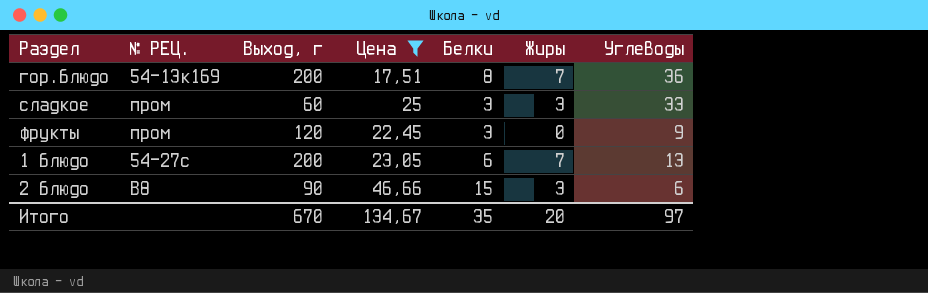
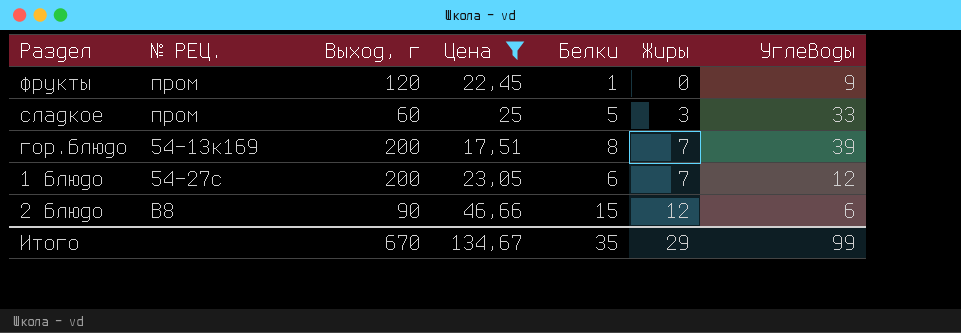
row order: none -> Жиры ascending
фрукты | Белки: 3 -> 1
сладкое | Белки: 3 -> 5
гор.блюдо | Углеводы: 36 -> 39
1 блюдо | Углеводы: 13 -> 12
2 блюдо | Жиры: 3 -> 12
Итого | Жиры: 20 -> 29
Итого | Углеводы: 97 -> 99

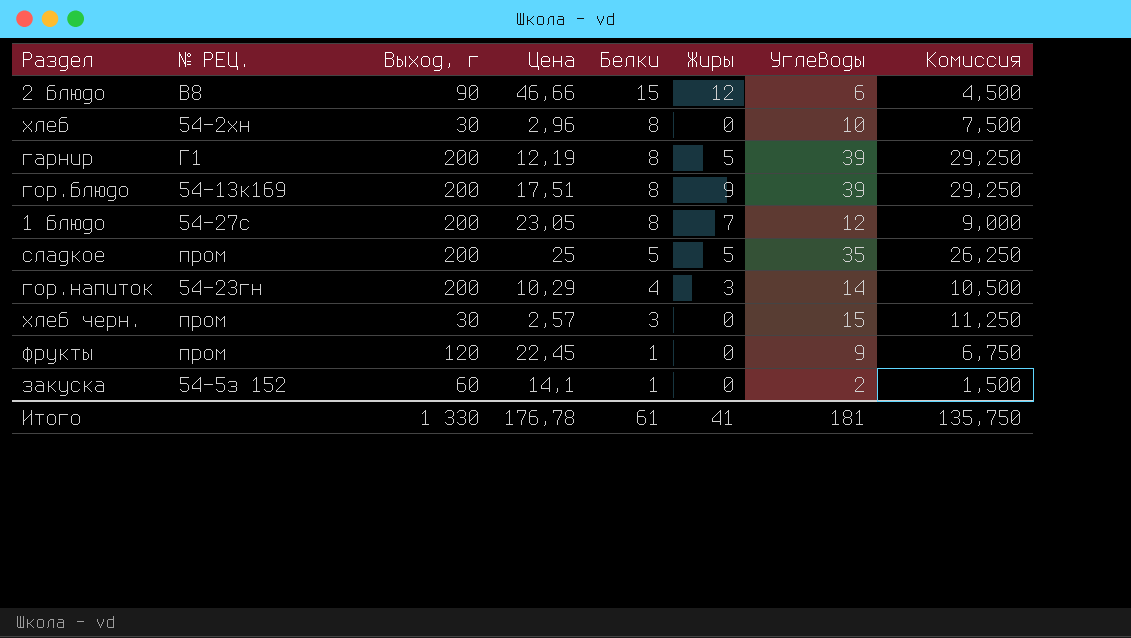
filter: Цена >= 17,51 -> none
row order: Жиры ascending -> Белки descending
column Комиссия | formula: none -> [Углеводы] * 0,75
гор.блюдо | Жиры: 7 -> 9
1 блюдо | Белки: 6 -> 8
сладкое | Выход, г: 60 -> 200
сладкое | Жиры: 3 -> 5
сладкое | Углеводы: 33 -> 35
Итого | Выход, г: 670 -> 1 330
Итого | Цена: 134,67 -> 176,78
Итого | Белки: 35 -> 61
Итого | Жиры: 29 -> 41
Итого | Углеводы: 99 -> 181

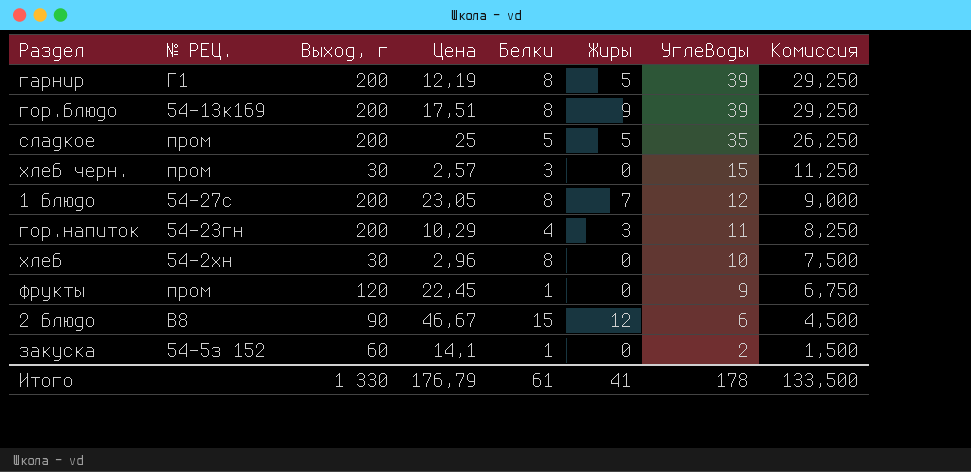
row order: Белки descending -> Углеводы descending
гор.напиток | Углеводы: 14 -> 11
гор.напиток | Комиссия: 10,500 -> 8,250
2 блюдо | Цена: 46,66 -> 46,67
Итого | Цена: 176,78 -> 176,79
Итого | Углеводы: 181 -> 178
Итого | Комиссия: 135,750 -> 133,500

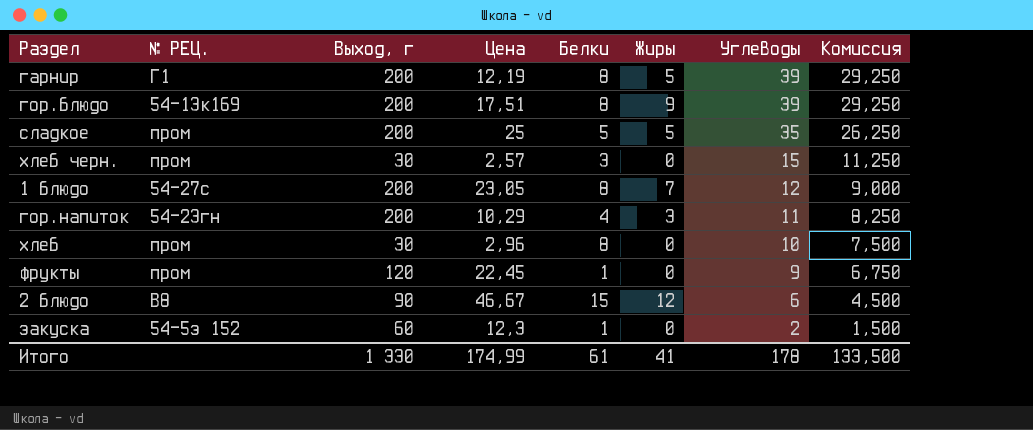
хлеб | № РЕЦ.: 54-2хн -> пром
закуска | Цена: 14,1 -> 12,3
Итого | Цена: 176,79 -> 174,99

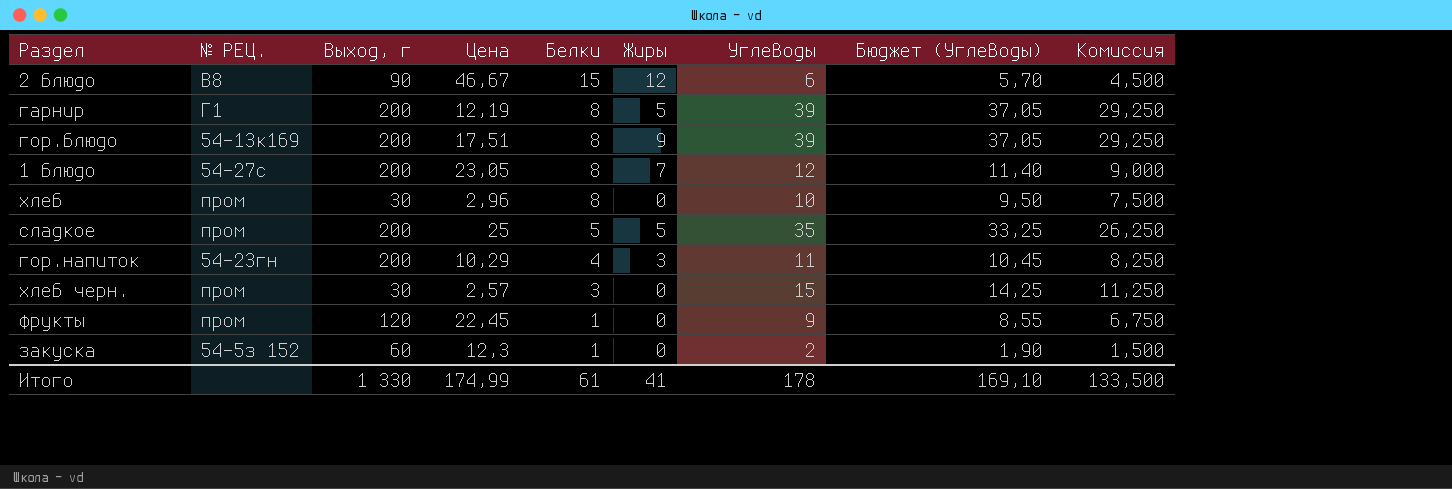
row order: Углеводы descending -> Белки descending
column Бюджет (Углеводы) | formula: none -> [Углеводы] * 0,95

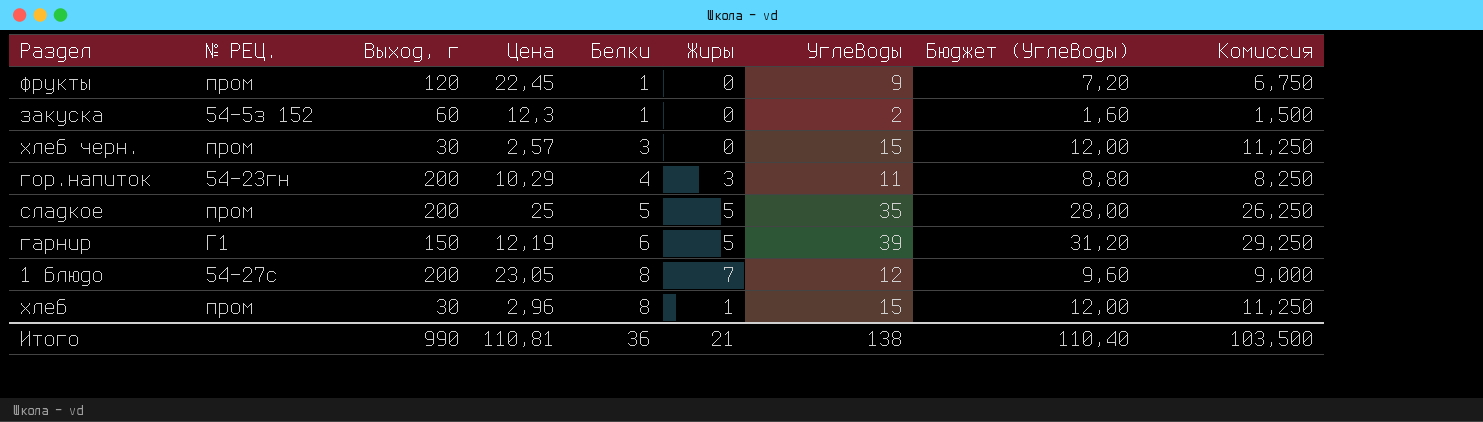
row order: Белки descending -> Белки ascending
column Бюджет (Углеводы) | formula: [Углеводы] * 0,95 -> [Углеводы] * 0,8
row 2 блюдо: В8 | 90 | 46,67 | 15 | 12 | 6 | 5,70 | 4,500 -> none
row гор.блюдо: 54-13к169 | 200 | 17,51 | 8 | 9 | 39 | 37,05 | 29,250 -> none
гарнир | Выход, г: 200 -> 150
гарнир | Белки: 8 -> 6
хлеб | Жиры: 0 -> 1
хлеб | Углеводы: 10 -> 15
хлеб | Комиссия: 7,500 -> 11,250
Итого | Выход, г: 1 330 -> 990
Итого | Цена: 174,99 -> 110,81
Итого | Белки: 61 -> 36
Итого | Жиры: 41 -> 21
Итого | Углеводы: 178 -> 138
Итого | Бюджет (Углеводы): 169,10 -> 110,40
Итого | Комиссия: 133,500 -> 103,500

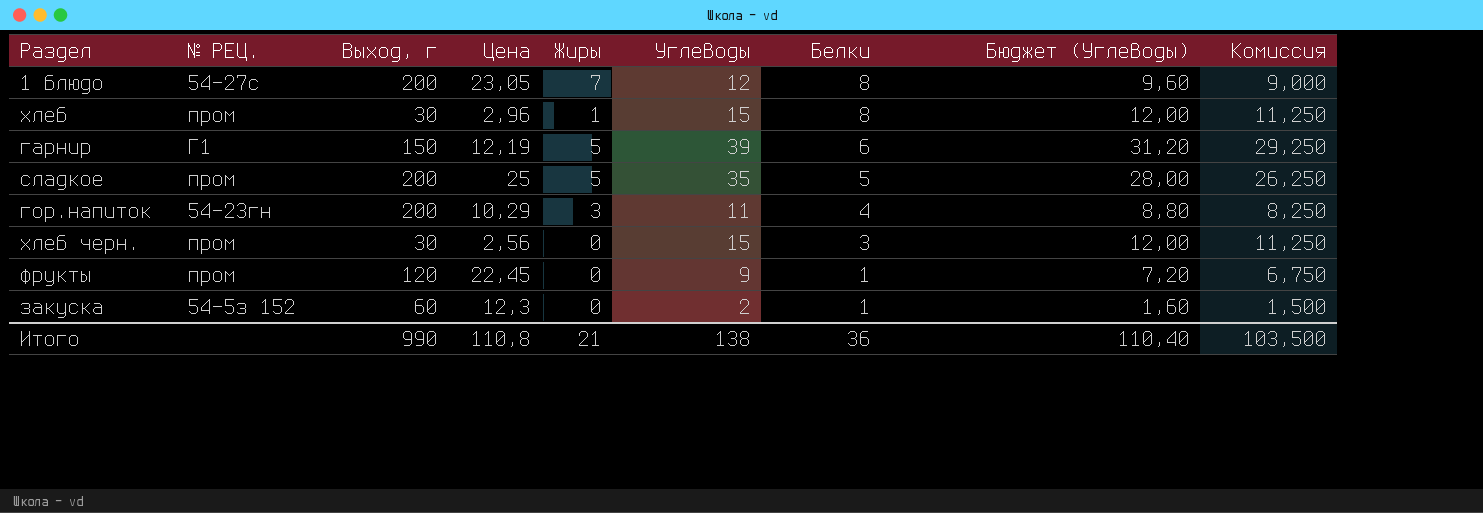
row order: Белки ascending -> Белки descending
column Белки | position: 5 -> 7
хлеб черн. | Цена: 2,57 -> 2,56
Итого | Цена: 110,81 -> 110,8

